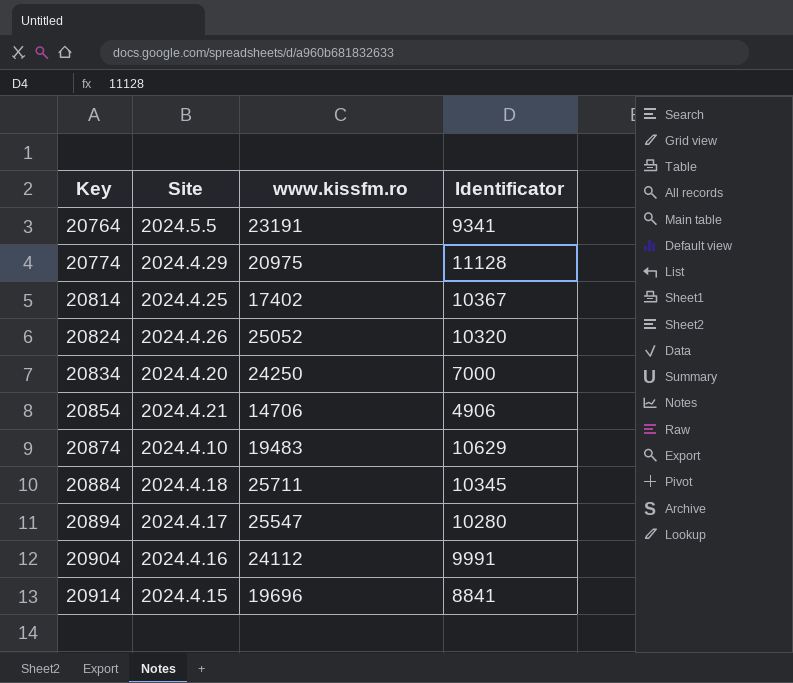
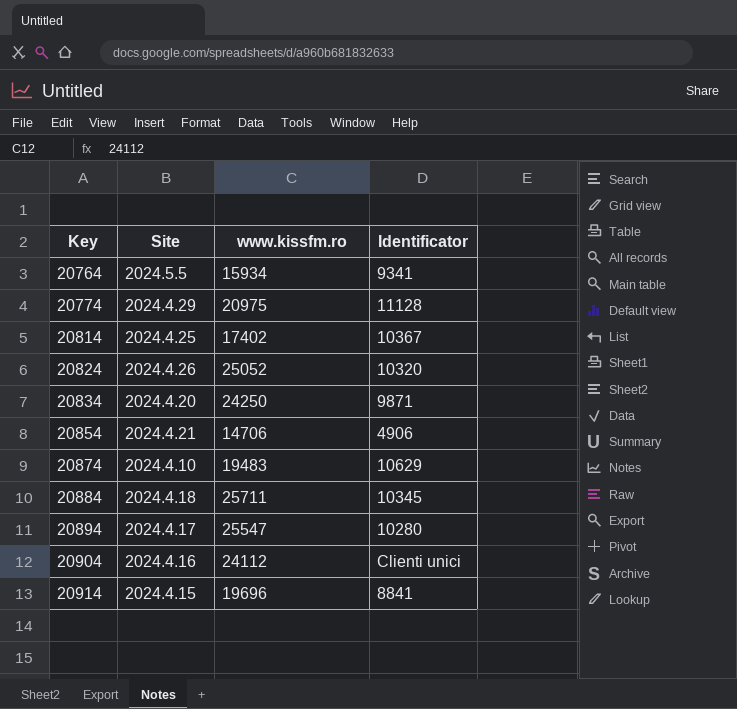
20764 | www.kissfm.ro: 23191 -> 15934
20834 | Identificator: 7000 -> 9871
20904 | Identificator: 9991 -> Clienti unici

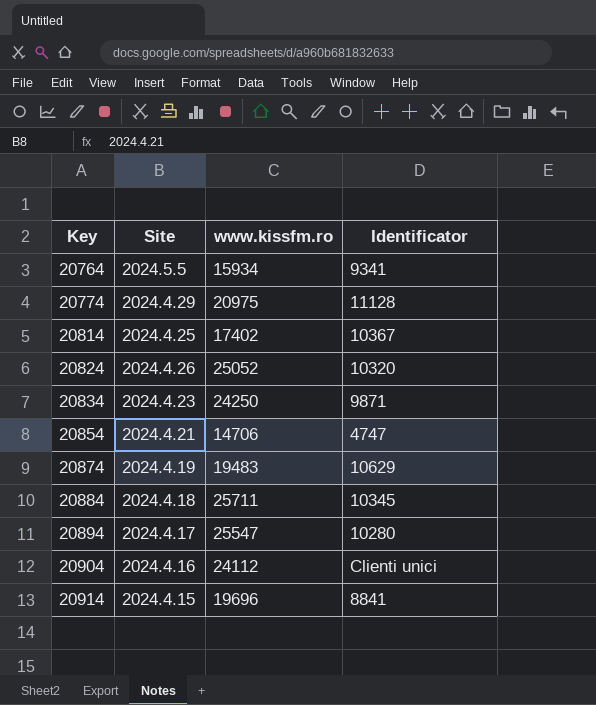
20834 | Site: 2024.4.20 -> 2024.4.23
20854 | Identificator: 4906 -> 4747
20874 | Site: 2024.4.10 -> 2024.4.19

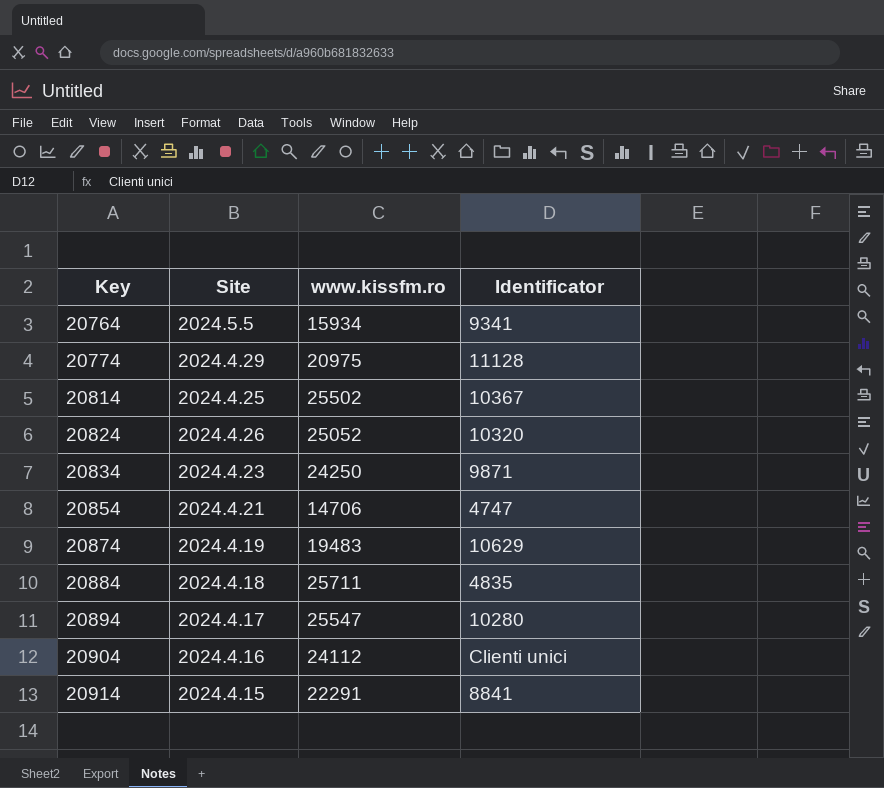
20814 | www.kissfm.ro: 17402 -> 25502
20884 | Identificator: 10345 -> 4835
20914 | www.kissfm.ro: 19696 -> 22291

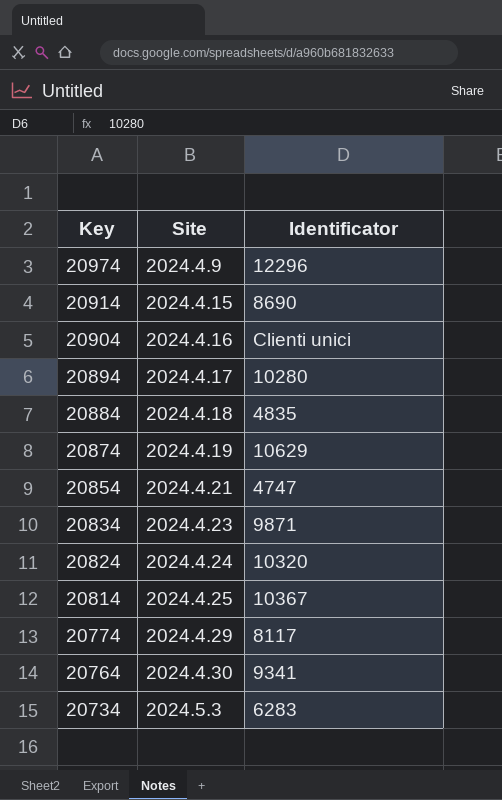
row order: Key ascending -> Key descending
column www.kissfm.ro | position: 3 -> none
row 20974: none -> 2024.4.9 | 12296
20914 | Identificator: 8841 -> 8690
20824 | Site: 2024.4.26 -> 2024.4.24
20774 | Identificator: 11128 -> 8117
20764 | Site: 2024.5.5 -> 2024.4.30
row 20734: none -> 2024.5.3 | 6283

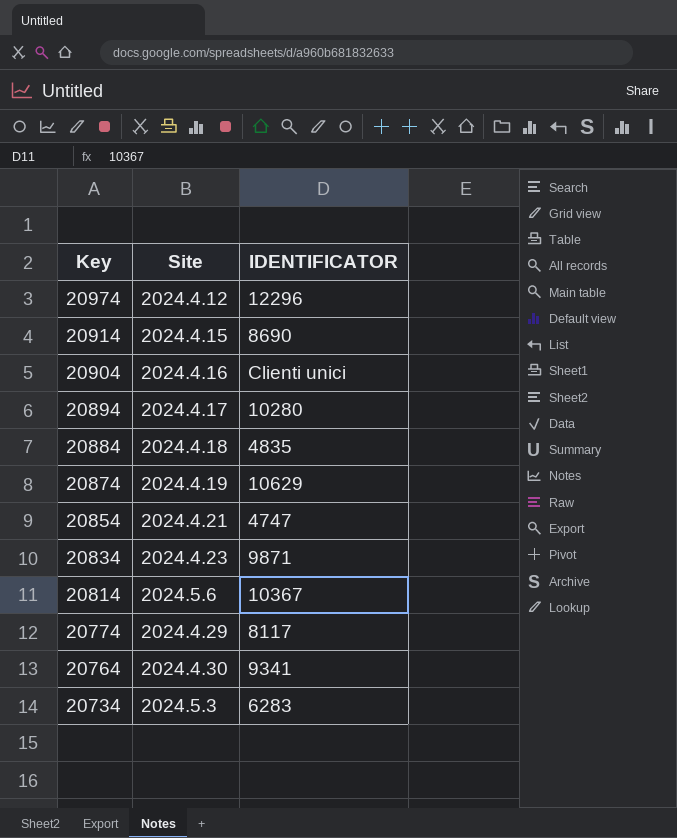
column name: Identificator -> IDENTIFICATOR
row 20824: 2024.4.24 | 10320 -> none
20974 | Site: 2024.4.9 -> 2024.4.12
20814 | Site: 2024.4.25 -> 2024.5.6

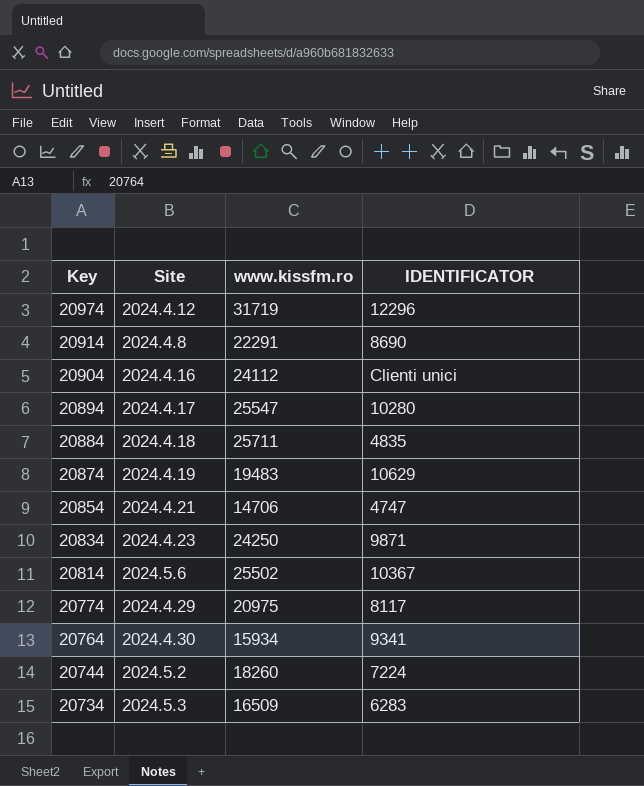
column www.kissfm.ro | position: none -> 3
20914 | Site: 2024.4.15 -> 2024.4.8
row 20744: none -> 2024.5.2 | 18260 | 7224

